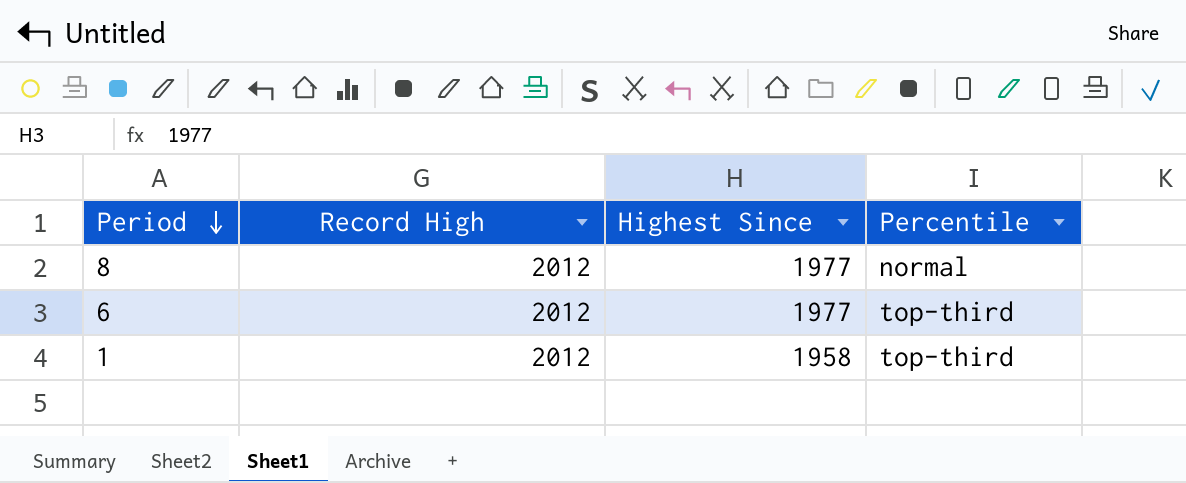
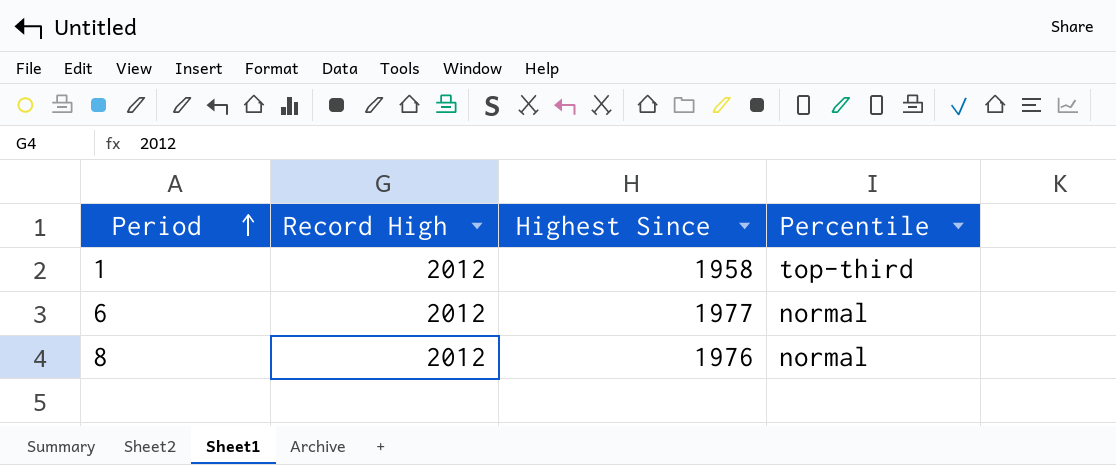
row order: Period descending -> Period ascending
6 | Percentile: top-third -> normal
8 | Highest Since: 1977 -> 1976

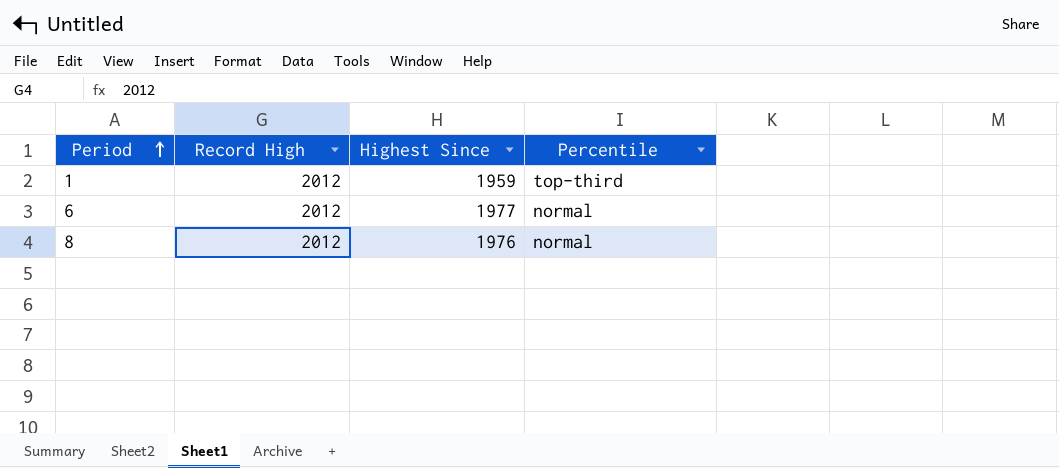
1 | Highest Since: 1958 -> 1959

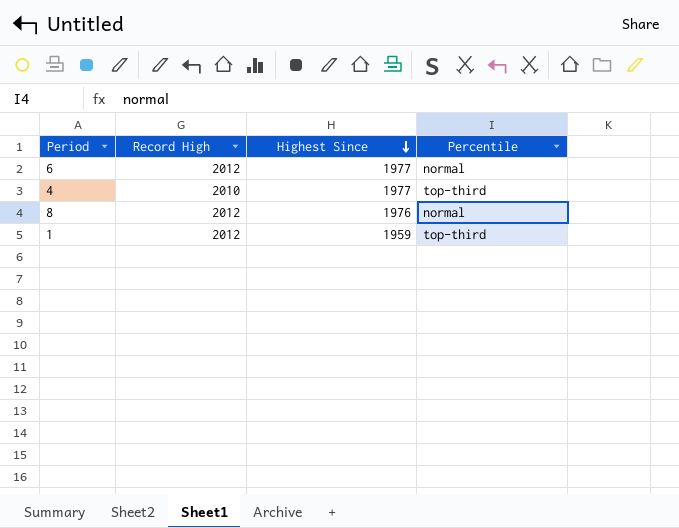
row order: Period ascending -> Highest Since descending
row 4: none -> 2010 | 1977 | top-third

